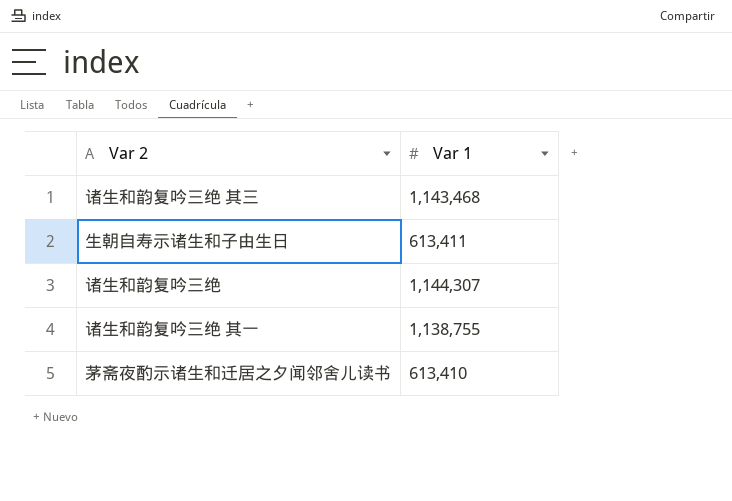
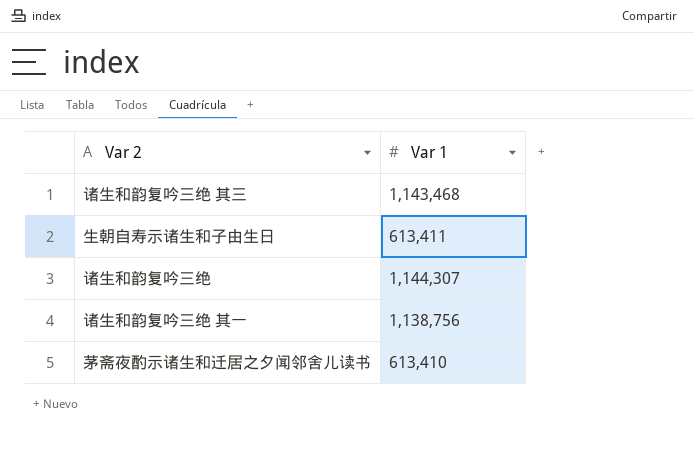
诸生和韵复吟三绝 其一 | Var 1: 1,138,755 -> 1,138,756

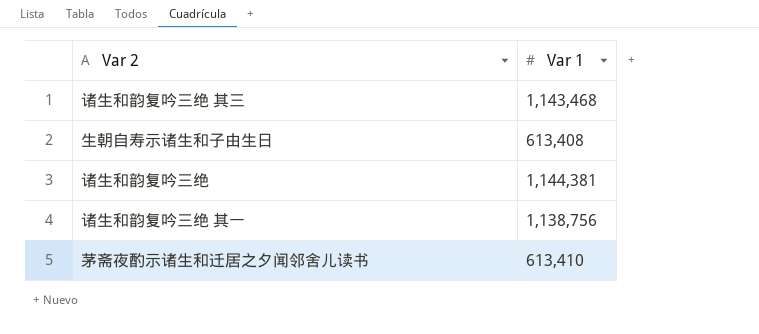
生朝自寿示诸生和子由生日 | Var 1: 613,411 -> 613,408
诸生和韵复吟三绝 | Var 1: 1,144,307 -> 1,144,381

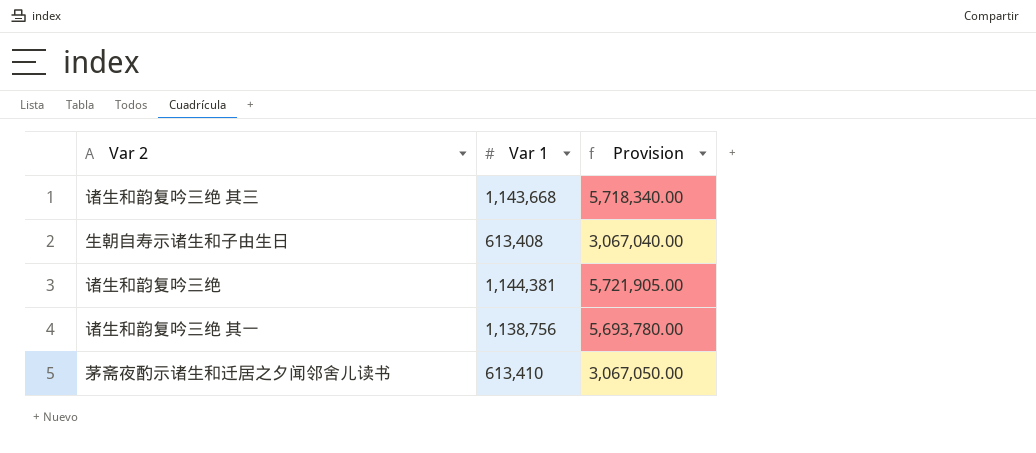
column Provision | formula: none -> [Var 1] * 5
诸生和韵复吟三绝 其三 | Var 1: 1,143,468 -> 1,143,668

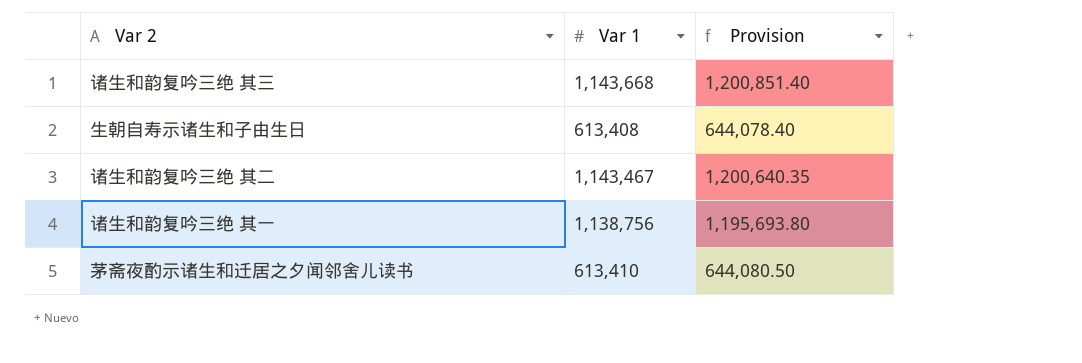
column Provision | formula: [Var 1] * 5 -> [Var 1] * 1.05
row 诸生和韵复吟三绝: 1,144,381 | 5,721,905.00 -> none
row 诸生和韵复吟三绝 其二: none -> 1,143,467 | 1,200,640.35

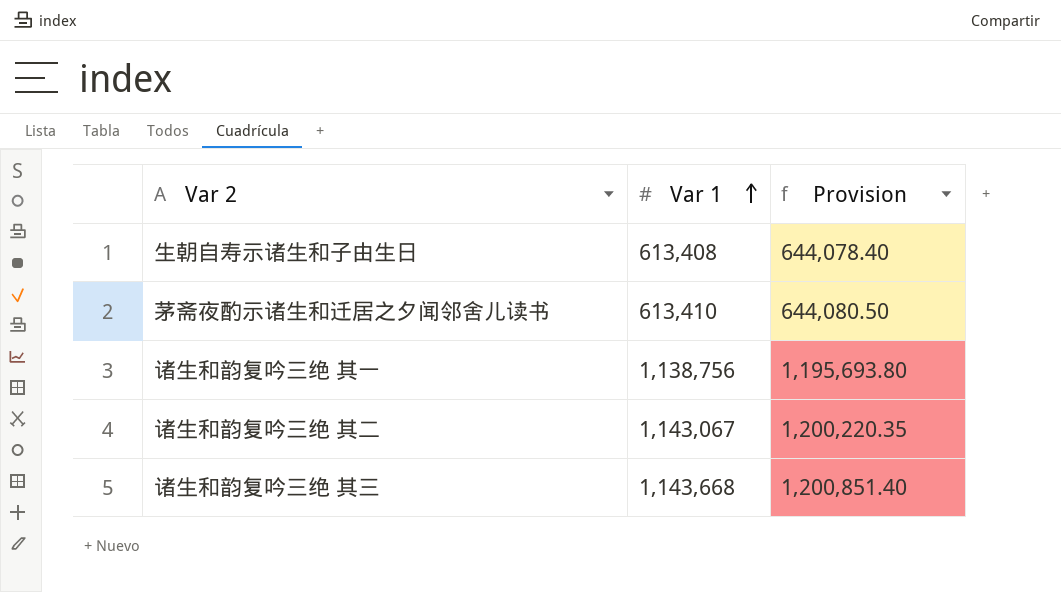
row order: none -> Var 1 ascending
诸生和韵复吟三绝 其二 | Var 1: 1,143,467 -> 1,143,067
诸生和韵复吟三绝 其二 | Provision: 1,200,640.35 -> 1,200,220.35

